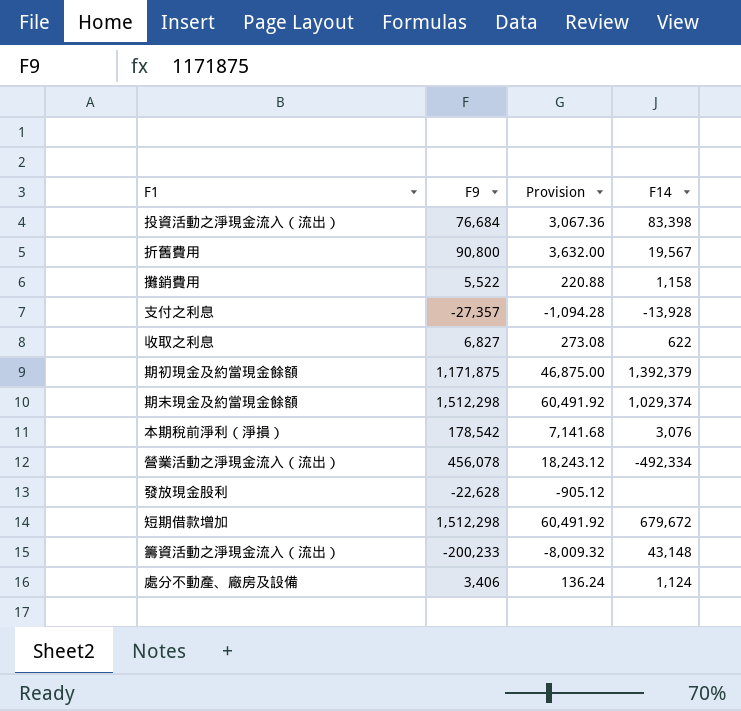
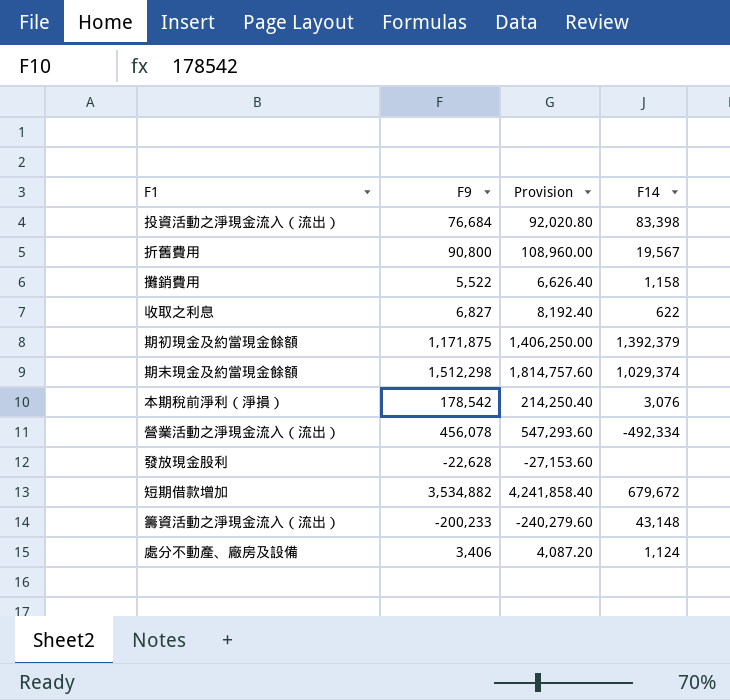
column Provision | formula: [F9] * 0.04 -> [F9] * 1.2
row 支付之利息: -27,357 | -1,094.28 | -13,928 -> none
短期借款增加 | F9: 1,512,298 -> 3,534,882

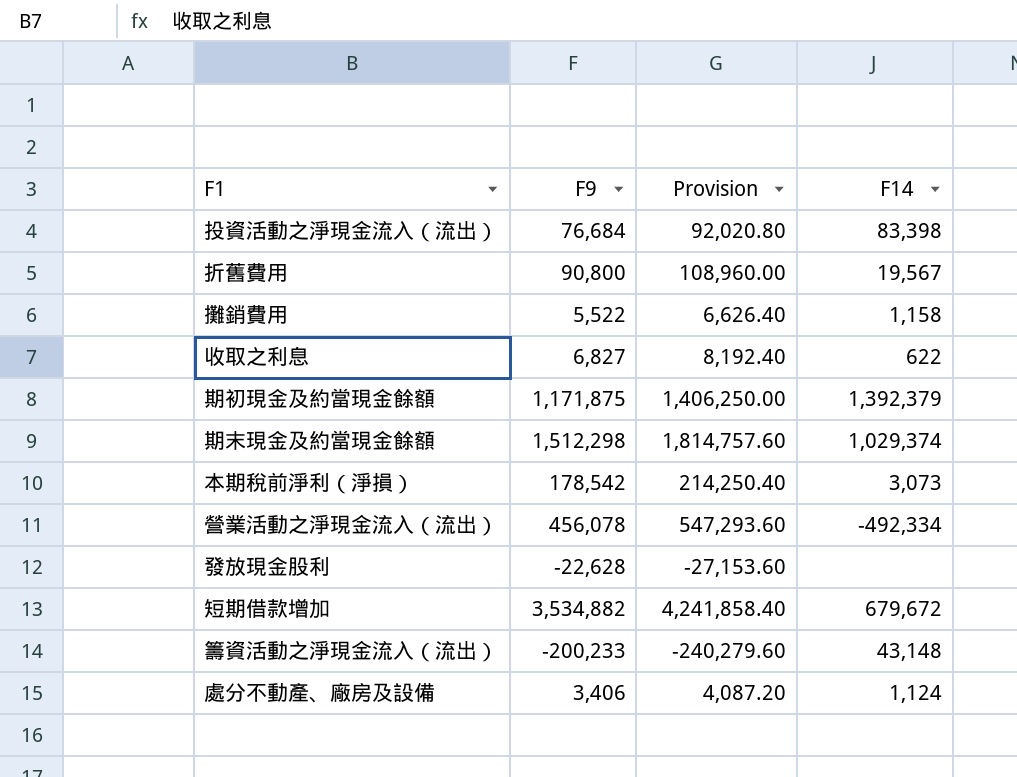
本期稅前淨利（淨損） | F14: 3,076 -> 3,073

